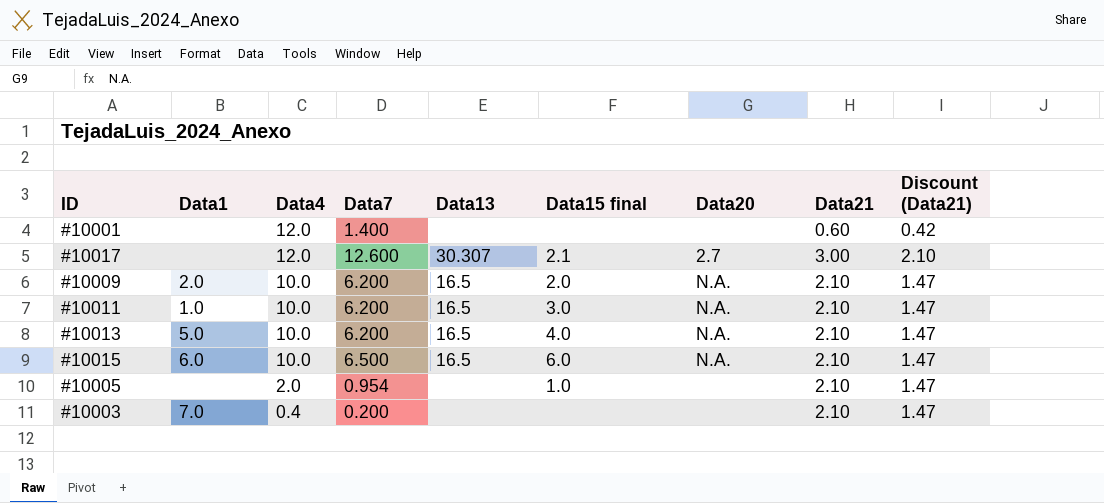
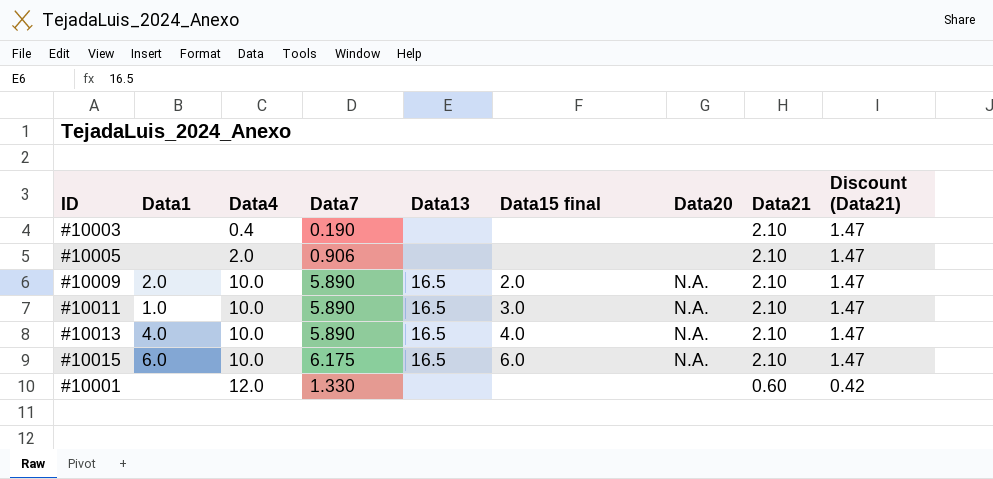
row order: Data4 descending -> Data4 ascending
row #10017: none | 12.0 | 12.600 | 30.307 | 2.1 | 2.7 | 3.00 | 2.10 -> none
#10003 | Data1: 7.0 -> none
#10003 | Data7: 0.200 -> 0.190
#10005 | Data7: 0.954 -> 0.906
#10005 | Data15 final: 1.0 -> none
#10009 | Data7: 6.200 -> 5.890
#10011 | Data7: 6.200 -> 5.890
#10013 | Data1: 5.0 -> 4.0
#10013 | Data7: 6.200 -> 5.890
#10015 | Data7: 6.500 -> 6.175
#10001 | Data7: 1.400 -> 1.330

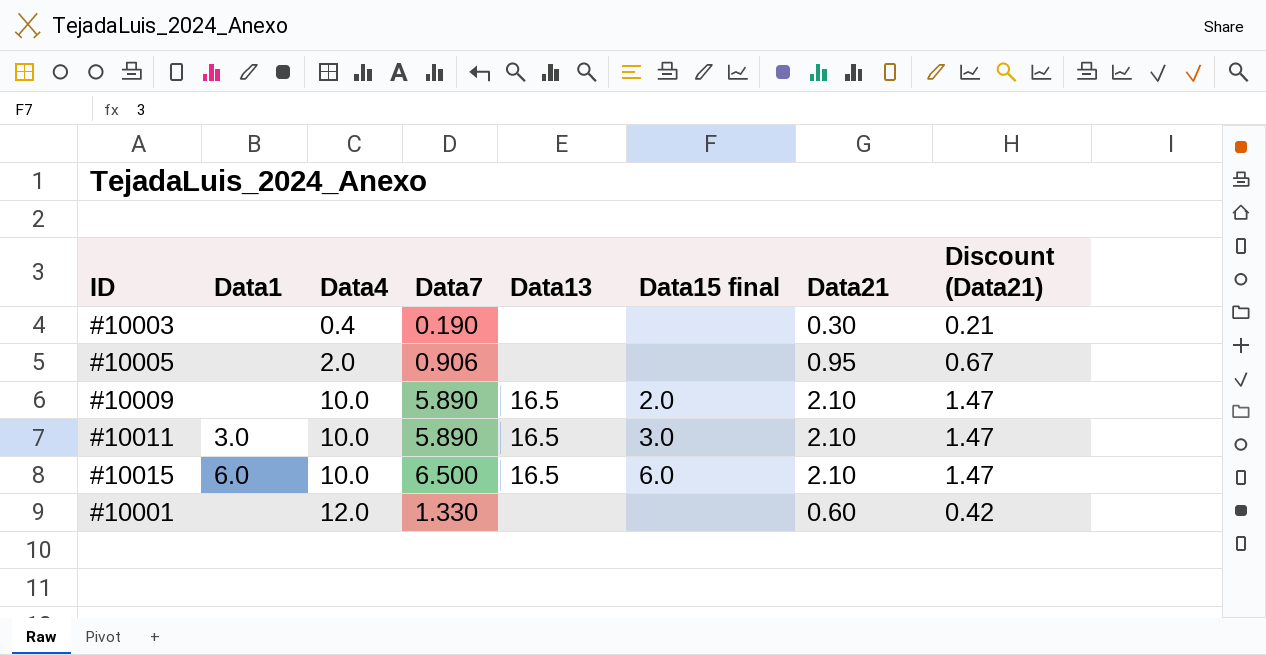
column Data20 | position: 7 -> none
row #10013: 4.0 | 10.0 | 5.890 | 16.5 | 4.0 | N.A. | 2.10 | 1.47 -> none
#10003 | Data21: 2.10 -> 0.30
#10003 | Discount (Data21): 1.47 -> 0.21
#10005 | Data21: 2.10 -> 0.95
#10005 | Discount (Data21): 1.47 -> 0.67
#10009 | Data1: 2.0 -> none
#10011 | Data1: 1.0 -> 3.0
#10015 | Data7: 6.175 -> 6.500

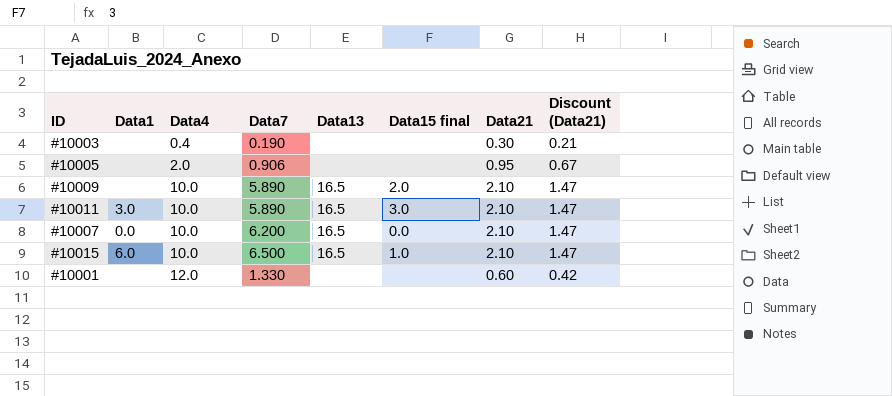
row #10007: none -> 0.0 | 10.0 | 6.200 | 16.5 | 0.0 | 2.10 | 1.47
#10015 | Data15 final: 6.0 -> 1.0

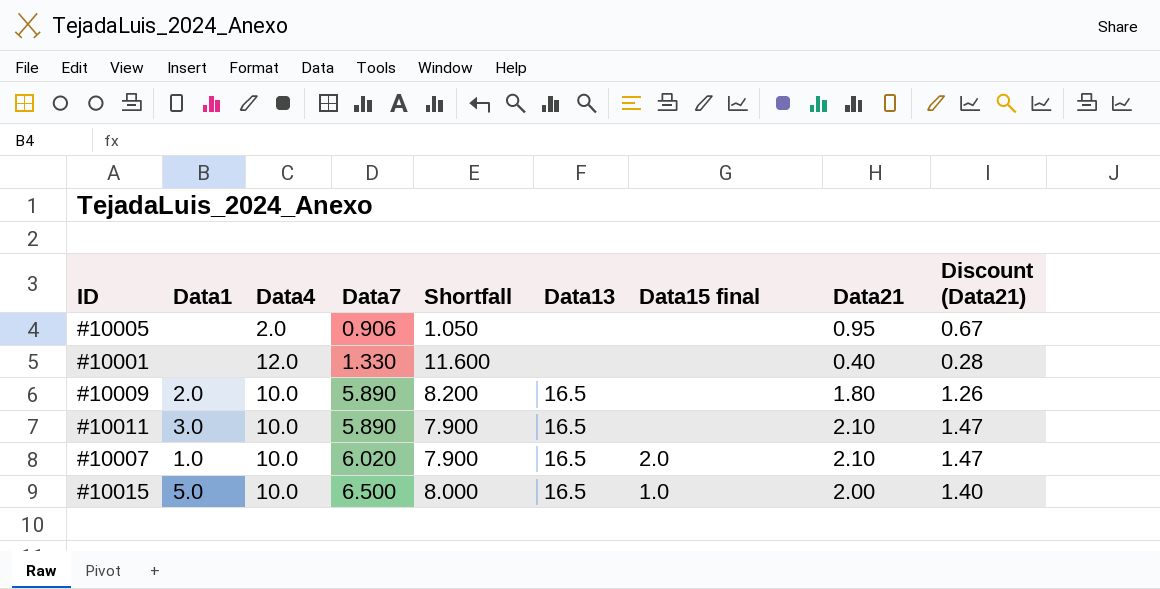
row order: Data4 ascending -> Data7 ascending
column Shortfall | formula: none -> [Data4] - [Data21]
row #10003: none | 0.4 | 0.190 | none | none | 0.30 | 0.21 -> none
#10001 | Data21: 0.60 -> 0.40
#10001 | Discount (Data21): 0.42 -> 0.28
#10009 | Data1: none -> 2.0
#10009 | Data15 final: 2.0 -> none
#10009 | Data21: 2.10 -> 1.80
#10009 | Discount (Data21): 1.47 -> 1.26
#10011 | Data15 final: 3.0 -> none
#10007 | Data1: 0.0 -> 1.0
#10007 | Data7: 6.200 -> 6.020
#10007 | Data15 final: 0.0 -> 2.0
#10015 | Data1: 6.0 -> 5.0
#10015 | Data21: 2.10 -> 2.00
#10015 | Discount (Data21): 1.47 -> 1.40

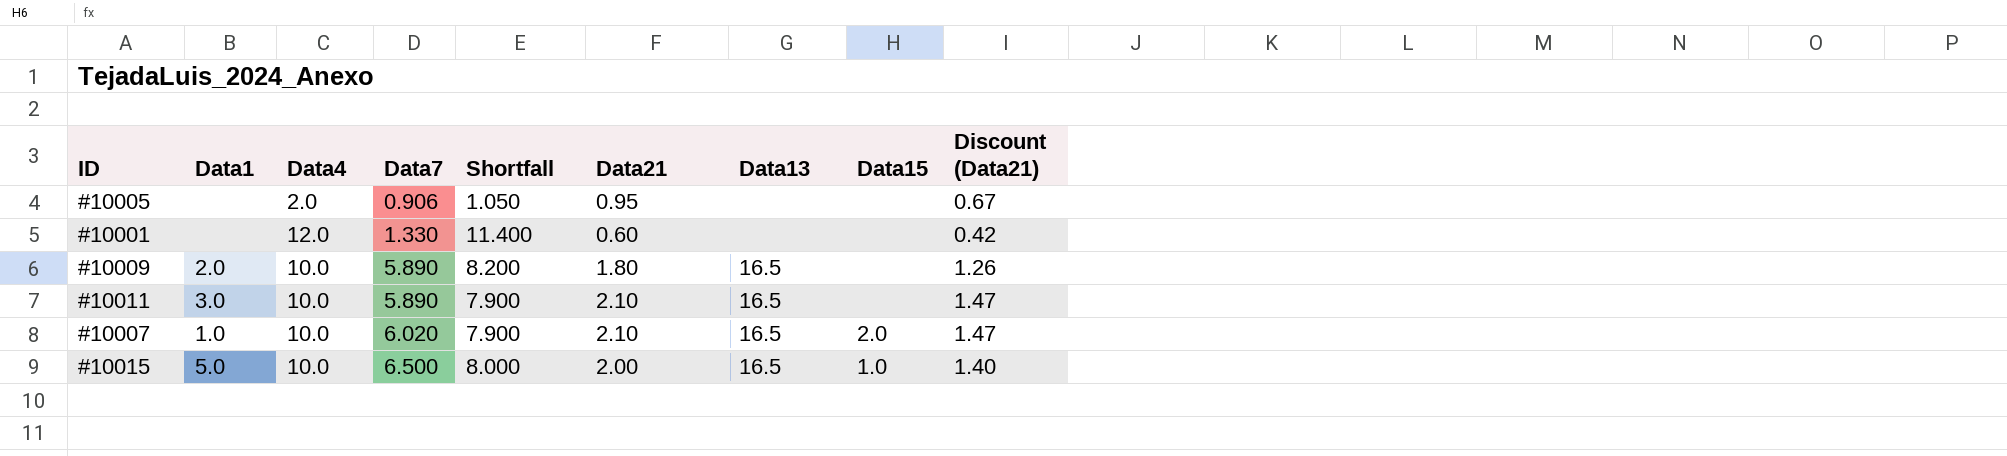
column Data21 | position: 8 -> 6
column name: Data15 final -> Data15
#10001 | Shortfall: 11.600 -> 11.400
#10001 | Data21: 0.40 -> 0.60
#10001 | Discount (Data21): 0.28 -> 0.42

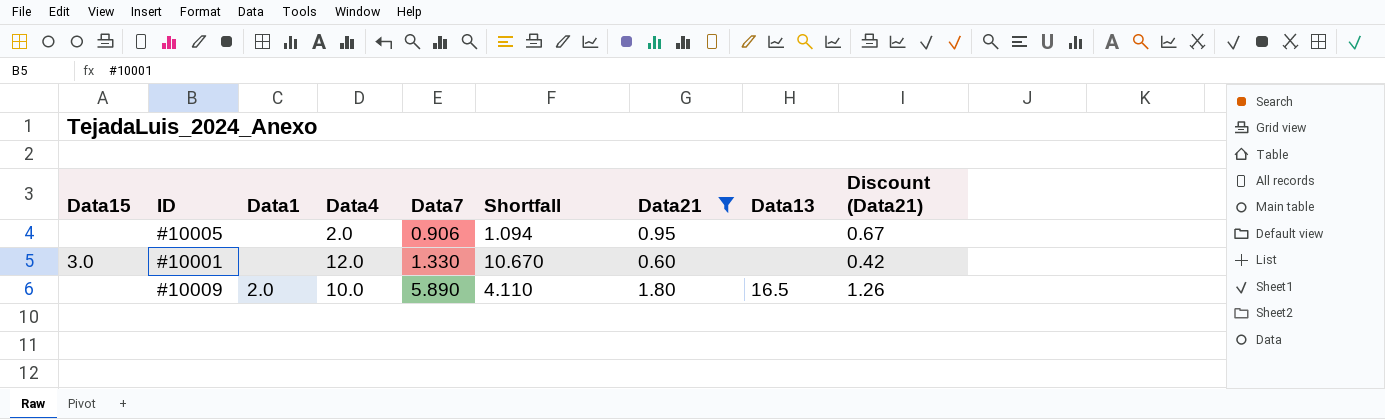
filter: none -> Data21 <= 1.80
column Data15 | position: 8 -> 1
column Shortfall | formula: [Data4] - [Data21] -> [Data4] - [Data7]
#10001 | Data15: none -> 3.0

